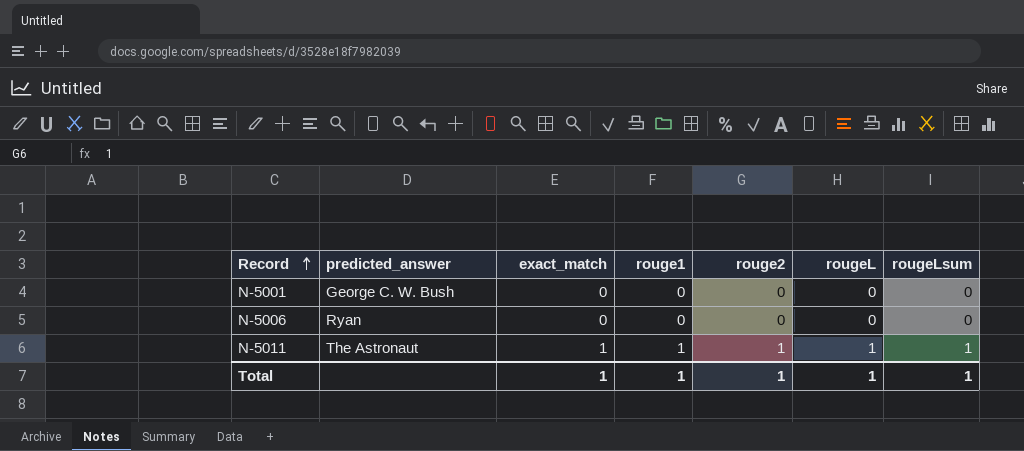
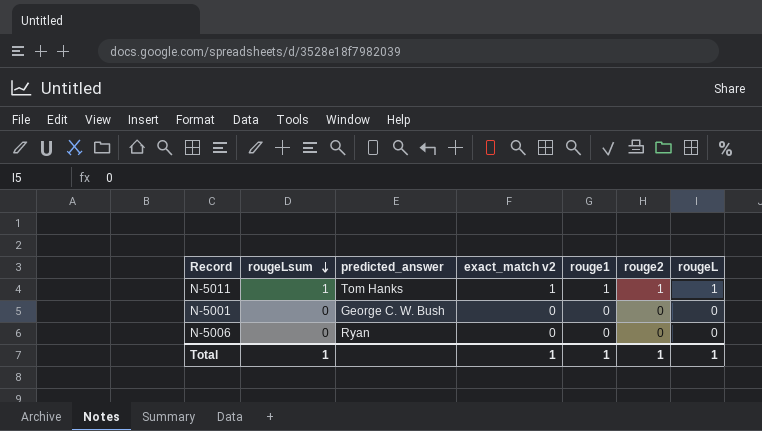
row order: Record ascending -> rougeLsum descending
column rougeLsum | position: 7 -> 2
column name: exact_match -> exact_match v2
N-5011 | predicted_answer: The Astronaut -> Tom Hanks

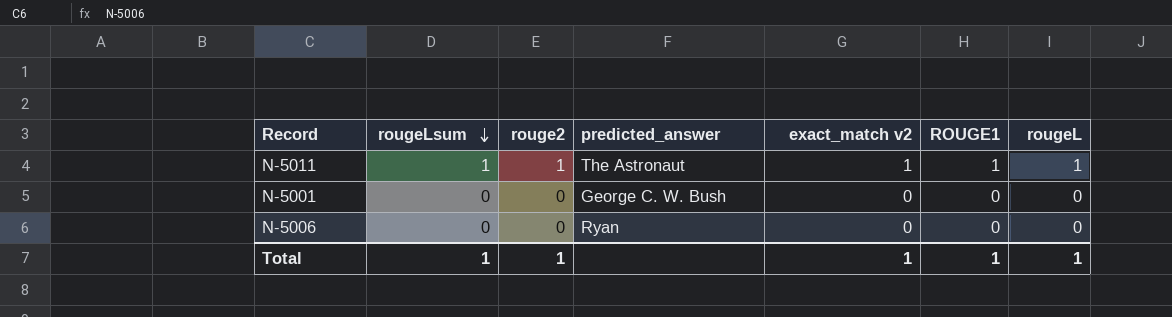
column rouge2 | position: 6 -> 3
column name: rouge1 -> ROUGE1
N-5011 | predicted_answer: Tom Hanks -> The Astronaut

